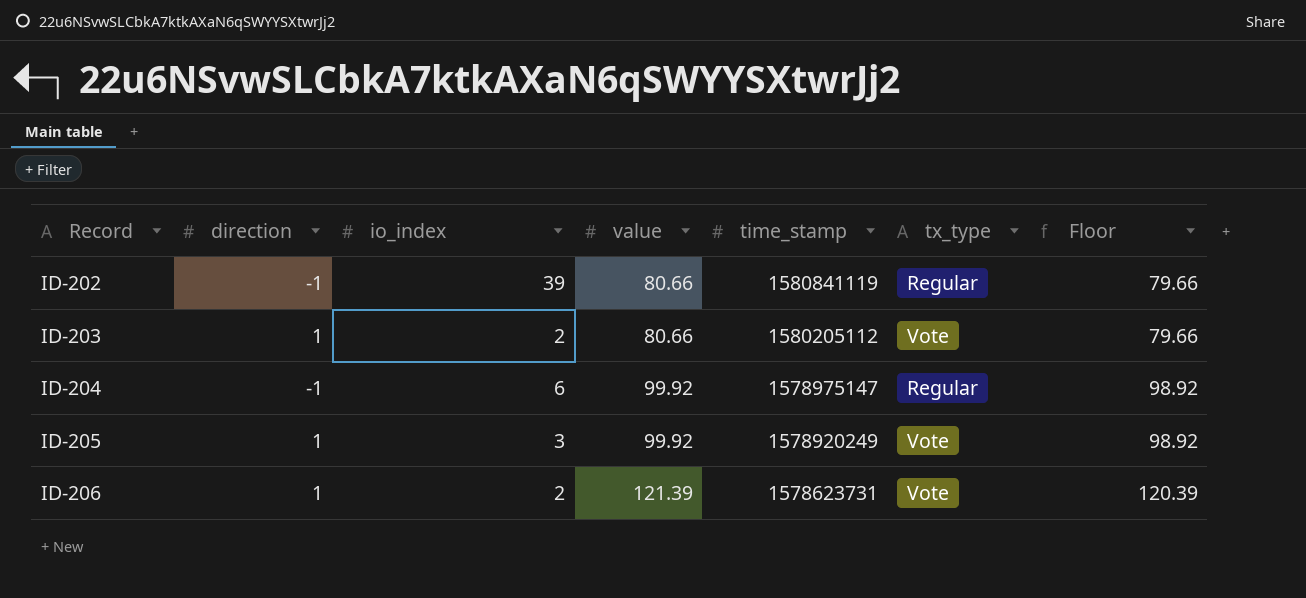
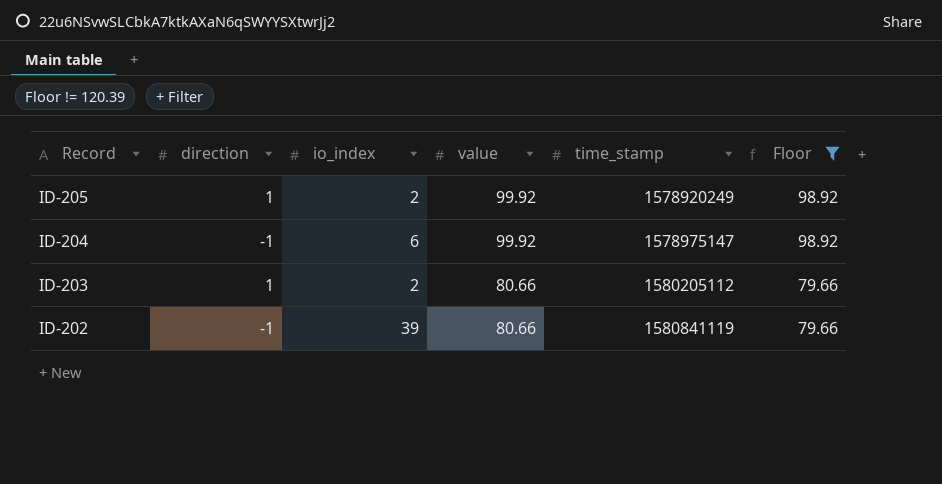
filter: none -> Floor != 120.39
row order: Record ascending -> Record descending
column tx_type | position: 6 -> none
ID-205 | io_index: 3 -> 2

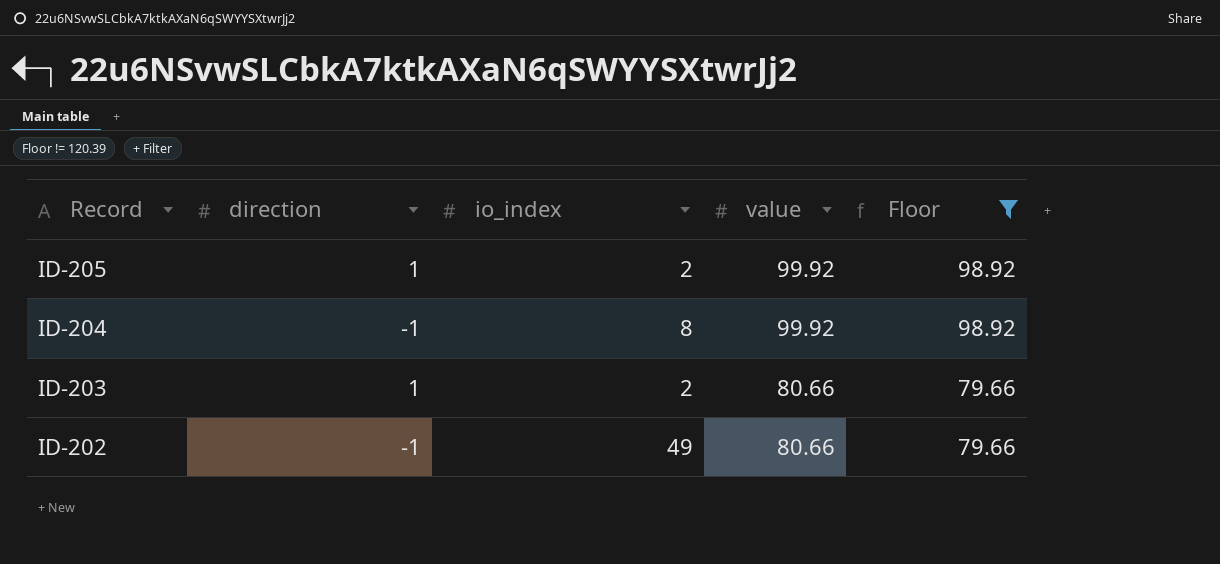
column time_stamp | position: 5 -> none
ID-204 | io_index: 6 -> 8
ID-202 | io_index: 39 -> 49

